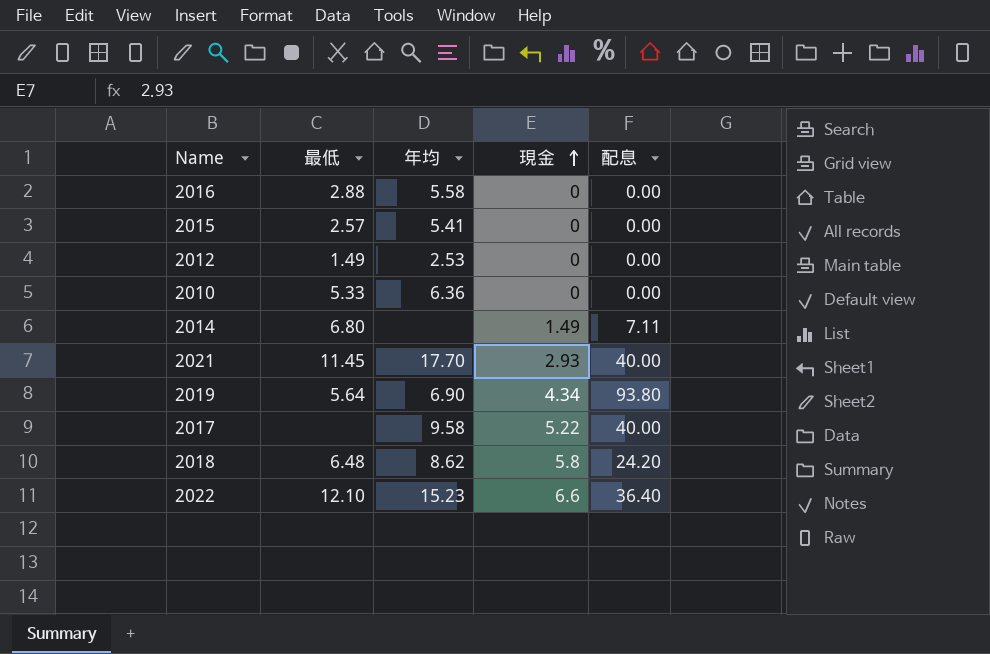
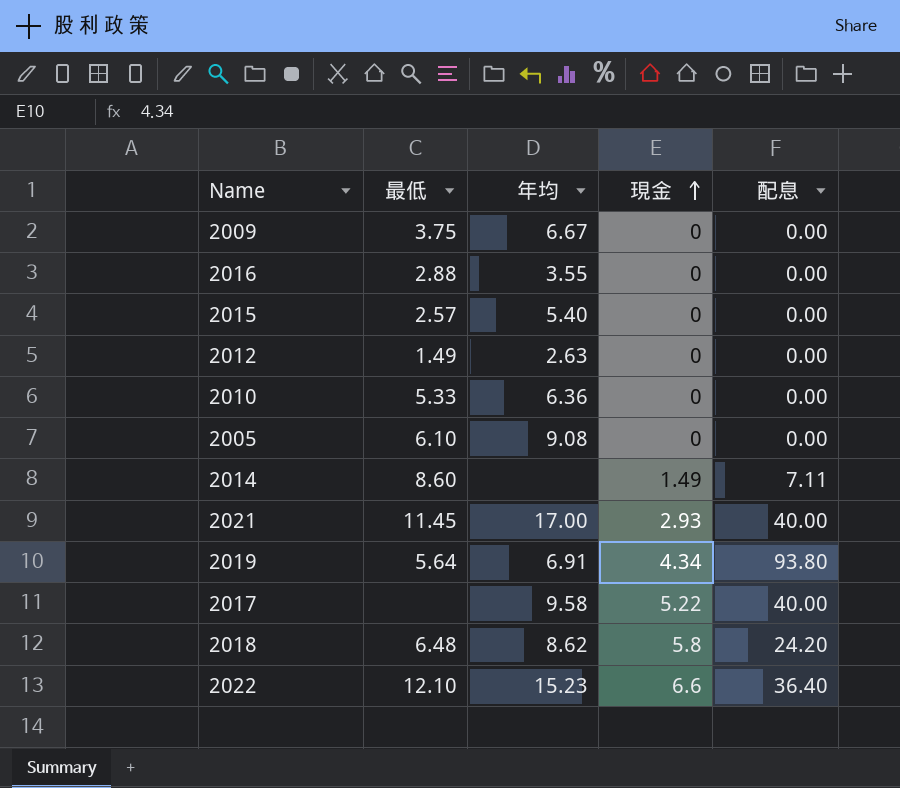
row 2009: none -> 3.75 | 6.67 | 0 | 0.00
2016 | 年均: 5.58 -> 3.55
2015 | 年均: 5.41 -> 5.40
2012 | 年均: 2.53 -> 2.63
row 2005: none -> 6.10 | 9.08 | 0 | 0.00
2014 | 最低: 6.80 -> 8.60
2021 | 年均: 17.70 -> 17.00
2019 | 年均: 6.90 -> 6.91

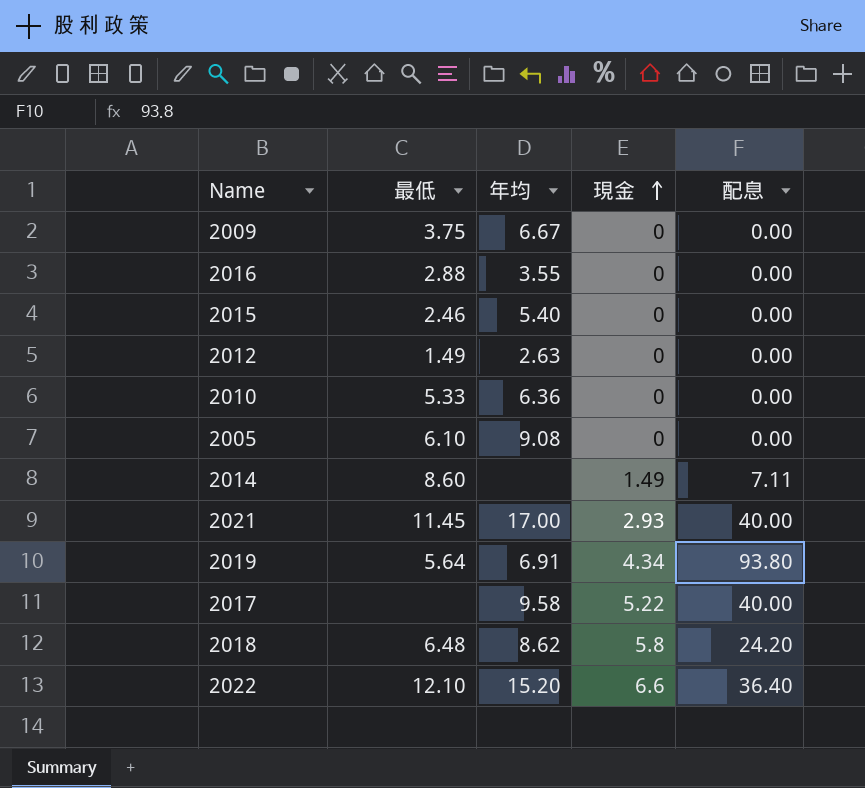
2015 | 最低: 2.57 -> 2.46
2022 | 年均: 15.23 -> 15.20

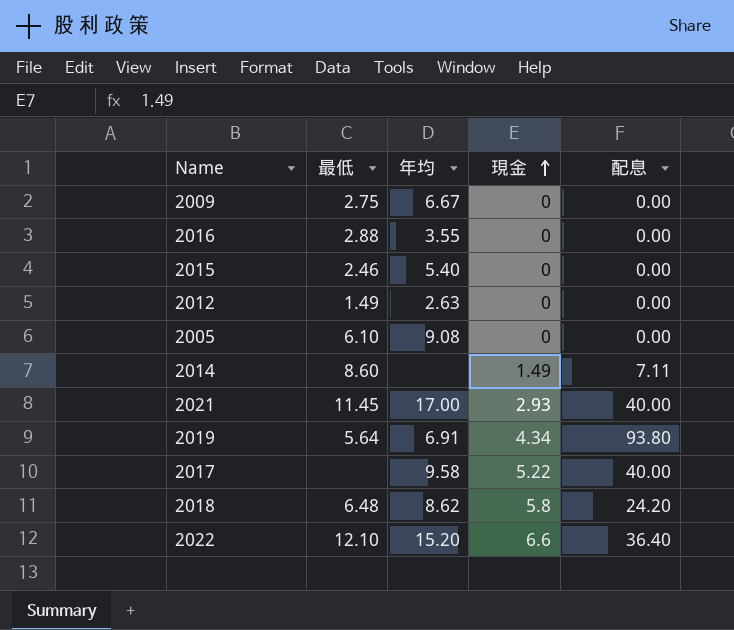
row 2010: 5.33 | 6.36 | 0 | 0.00 -> none
2009 | 最低: 3.75 -> 2.75

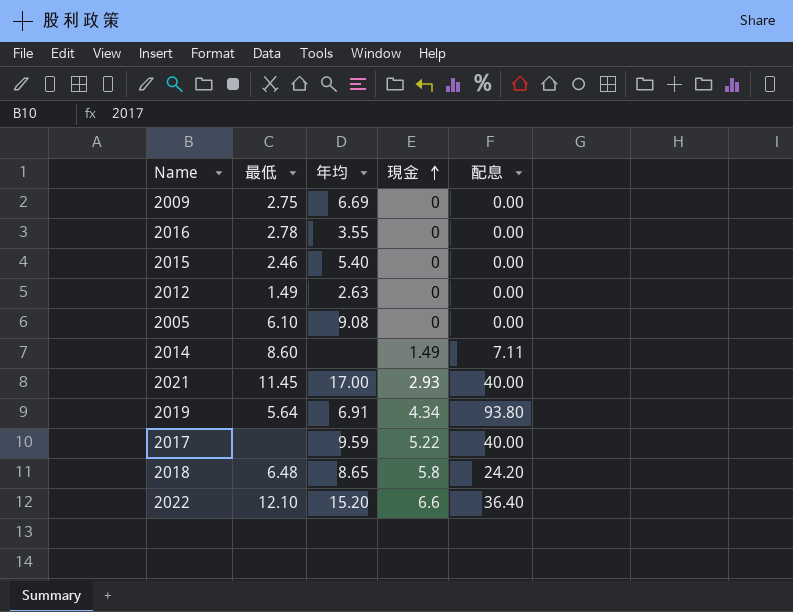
2009 | 年均: 6.67 -> 6.69
2016 | 最低: 2.88 -> 2.78
2017 | 年均: 9.58 -> 9.59
2018 | 年均: 8.62 -> 8.65

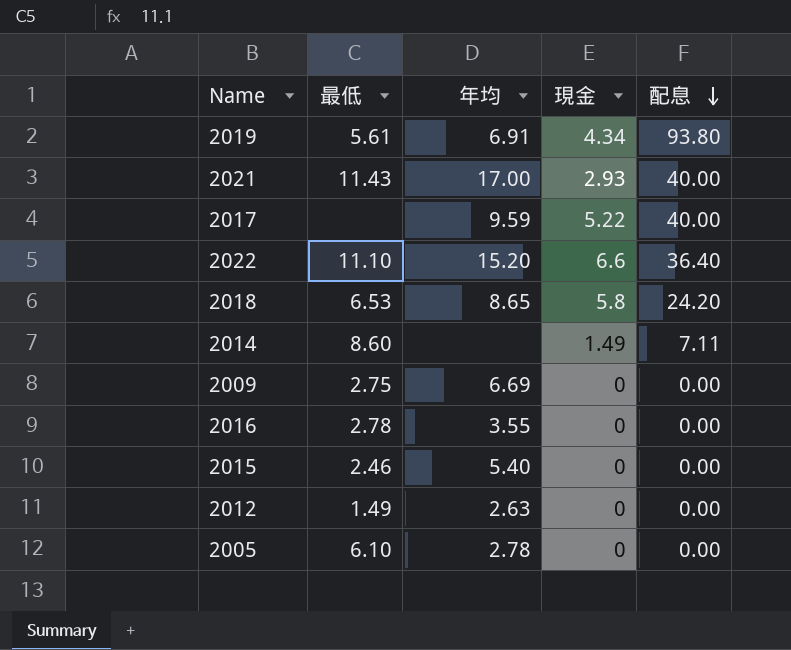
row order: 現金 ascending -> 配息 descending
2019 | 最低: 5.64 -> 5.61
2021 | 最低: 11.45 -> 11.43
2022 | 最低: 12.10 -> 11.10
2018 | 最低: 6.48 -> 6.53
2005 | 年均: 9.08 -> 2.78

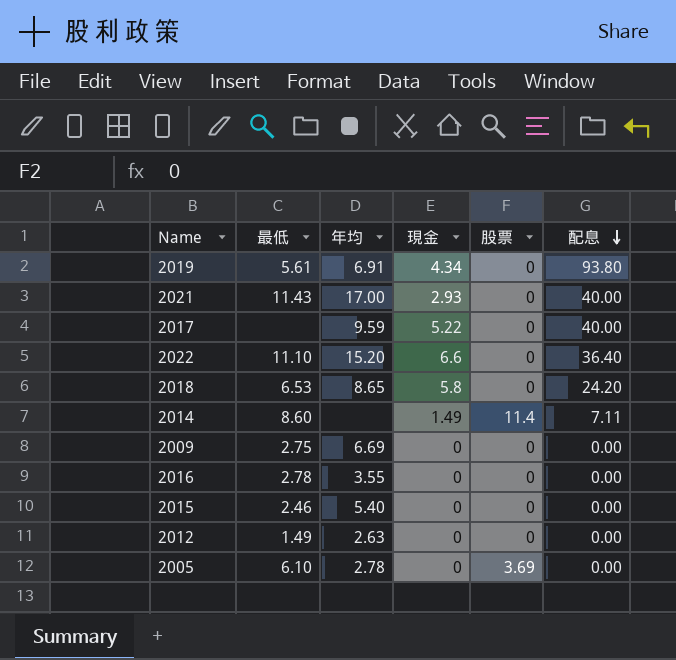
column 股票 | position: none -> 5

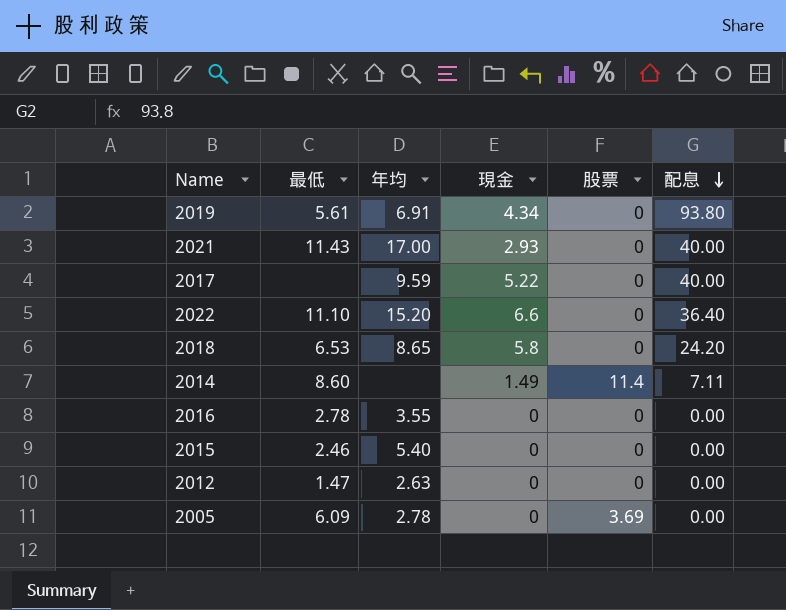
row 2009: 2.75 | 6.69 | 0 | 0 | 0.00 -> none
2012 | 最低: 1.49 -> 1.47
2005 | 最低: 6.10 -> 6.09

